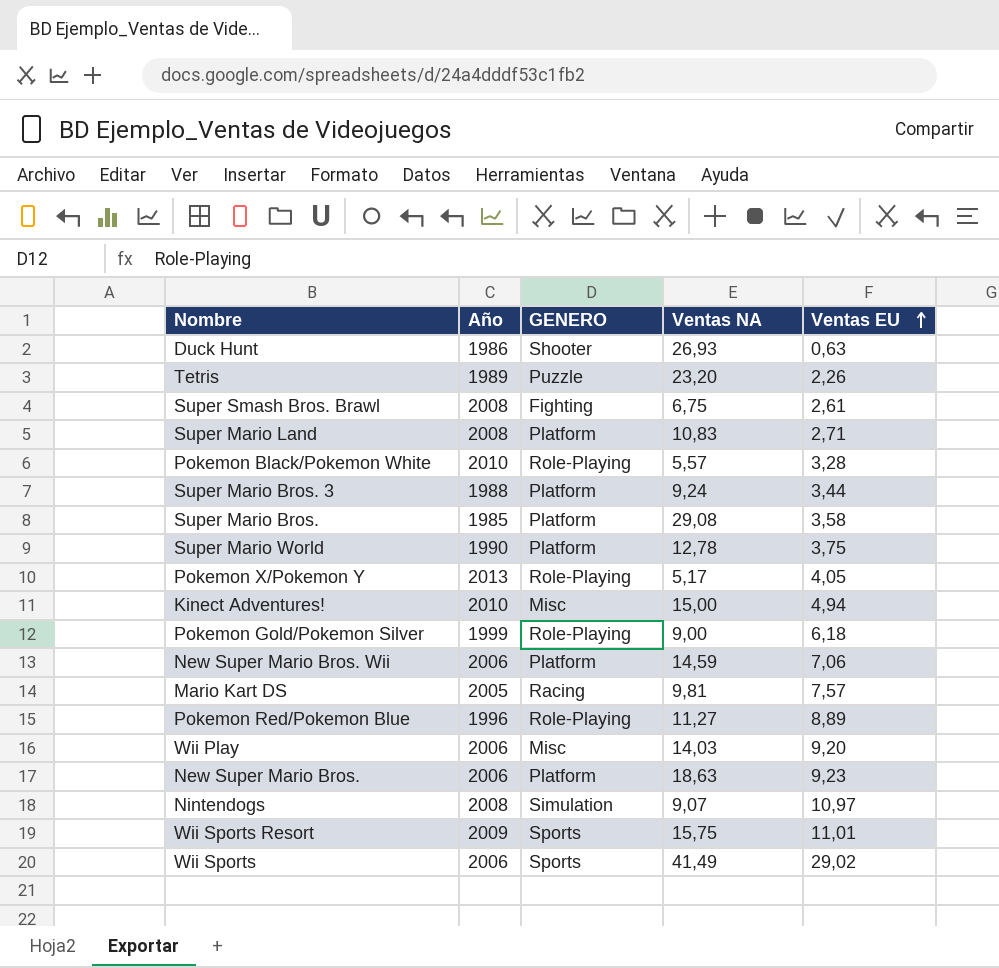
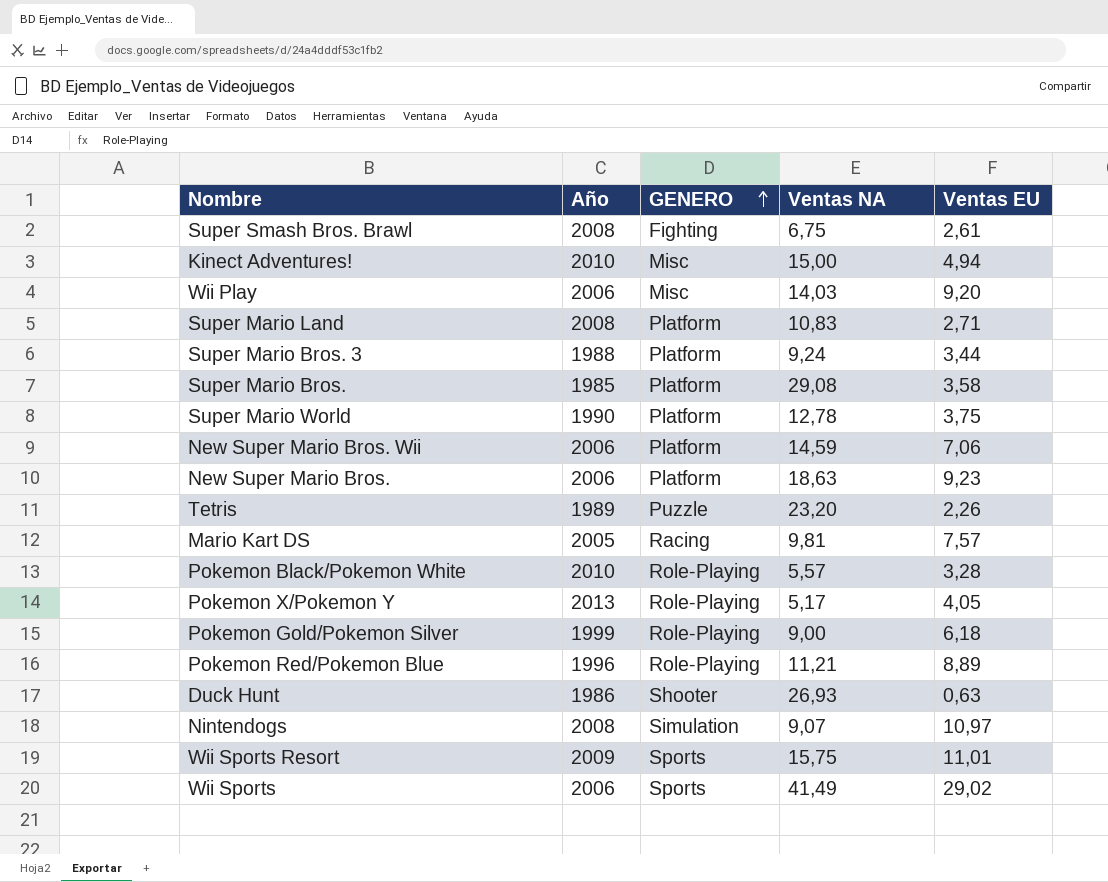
row order: Ventas EU ascending -> GENERO ascending
Pokemon Red/Pokemon Blue | Ventas NA: 11,27 -> 11,21

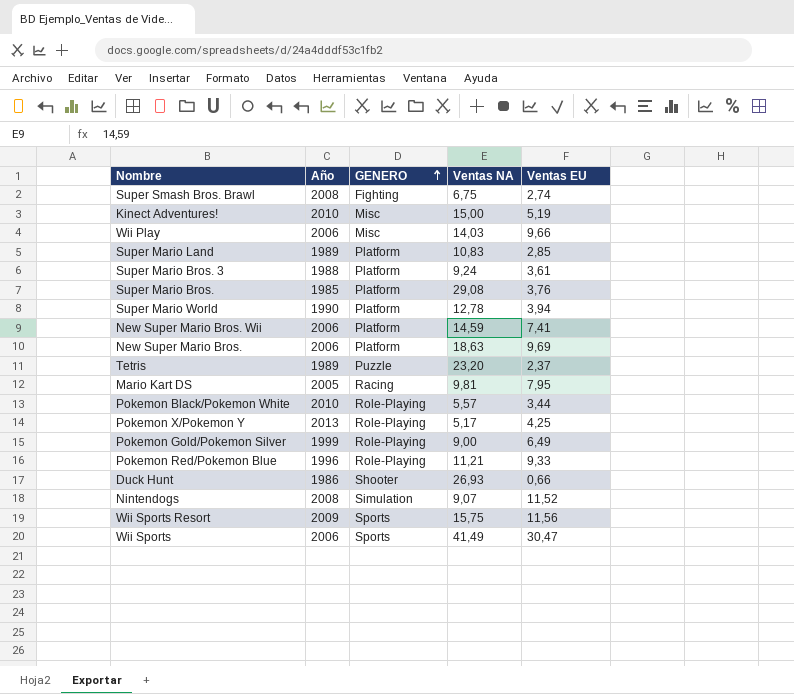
Super Smash Bros. Brawl | Ventas EU: 2,61 -> 2,74
Kinect Adventures! | Ventas EU: 4,94 -> 5,19
Wii Play | Ventas EU: 9,20 -> 9,66
Super Mario Land | Año: 2008 -> 1989
Super Mario Land | Ventas EU: 2,71 -> 2,85
Super Mario Bros. 3 | Ventas EU: 3,44 -> 3,61
Super Mario Bros. | Ventas EU: 3,58 -> 3,76
Super Mario World | Ventas EU: 3,75 -> 3,94
New Super Mario Bros. Wii | Ventas EU: 7,06 -> 7,41
New Super Mario Bros. | Ventas EU: 9,23 -> 9,69
Tetris | Ventas EU: 2,26 -> 2,37
Mario Kart DS | Ventas EU: 7,57 -> 7,95
Pokemon Black/Pokemon White | Ventas EU: 3,28 -> 3,44
Pokemon X/Pokemon Y | Ventas EU: 4,05 -> 4,25
Pokemon Gold/Pokemon Silver | Ventas EU: 6,18 -> 6,49
Pokemon Red/Pokemon Blue | Ventas EU: 8,89 -> 9,33
Duck Hunt | Ventas EU: 0,63 -> 0,66
Nintendogs | Ventas EU: 10,97 -> 11,52
Wii Sports Resort | Ventas EU: 11,01 -> 11,56
Wii Sports | Ventas EU: 29,02 -> 30,47

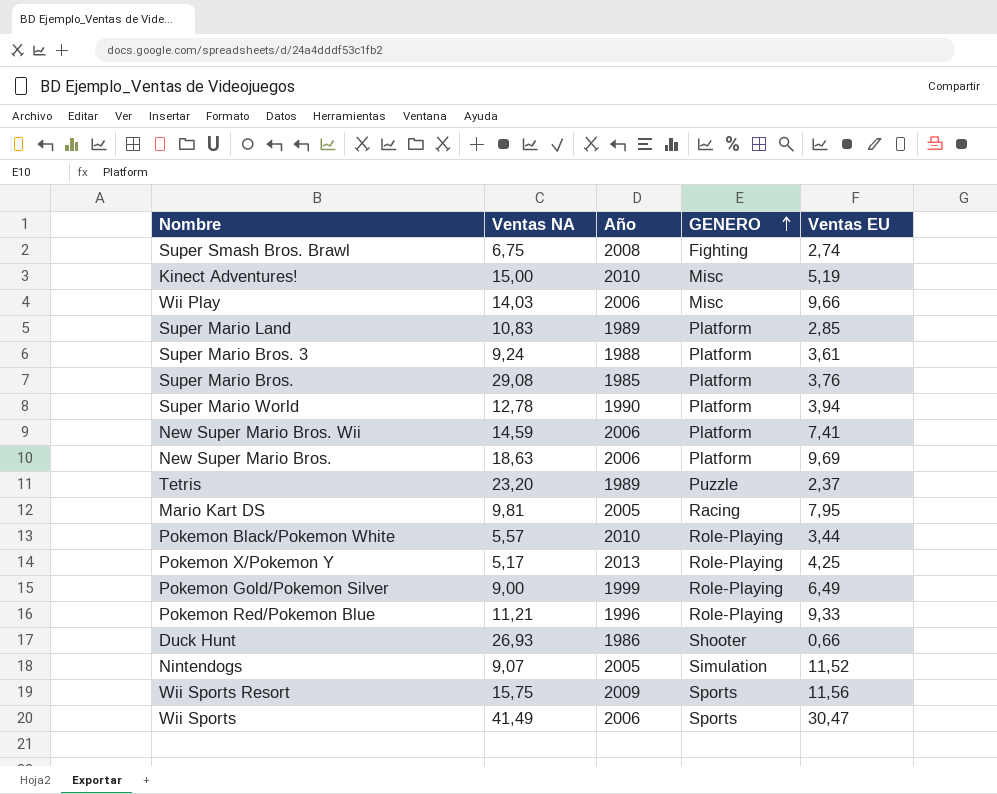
column Ventas NA | position: 4 -> 2
Nintendogs | Año: 2008 -> 2005

